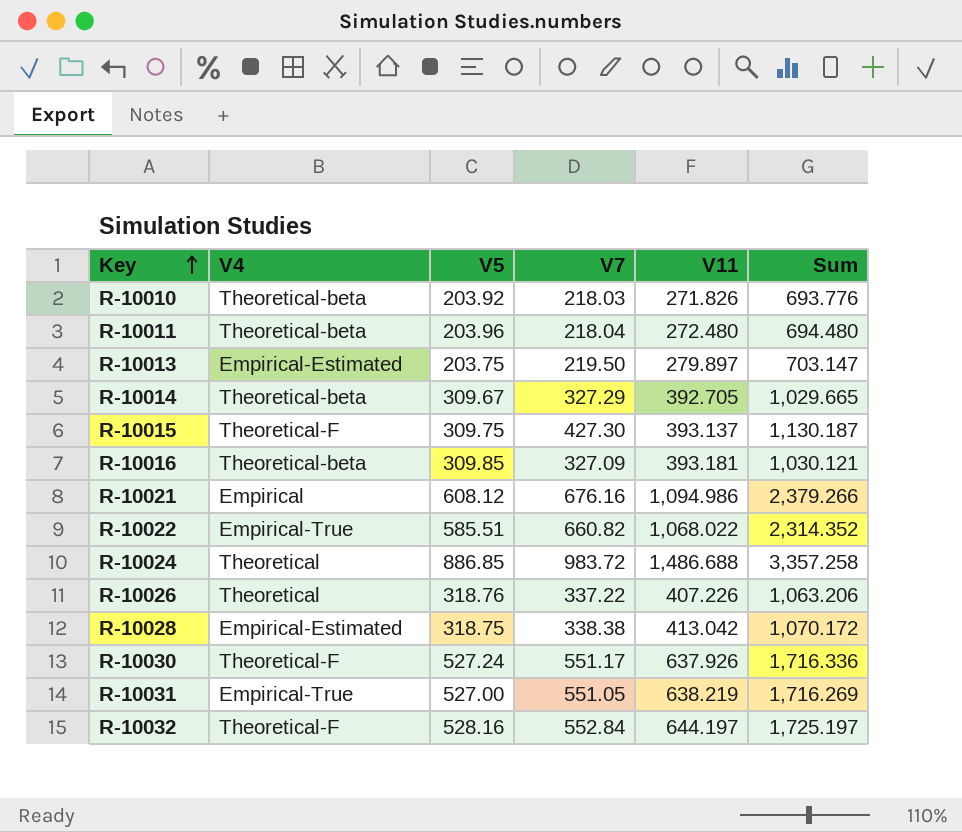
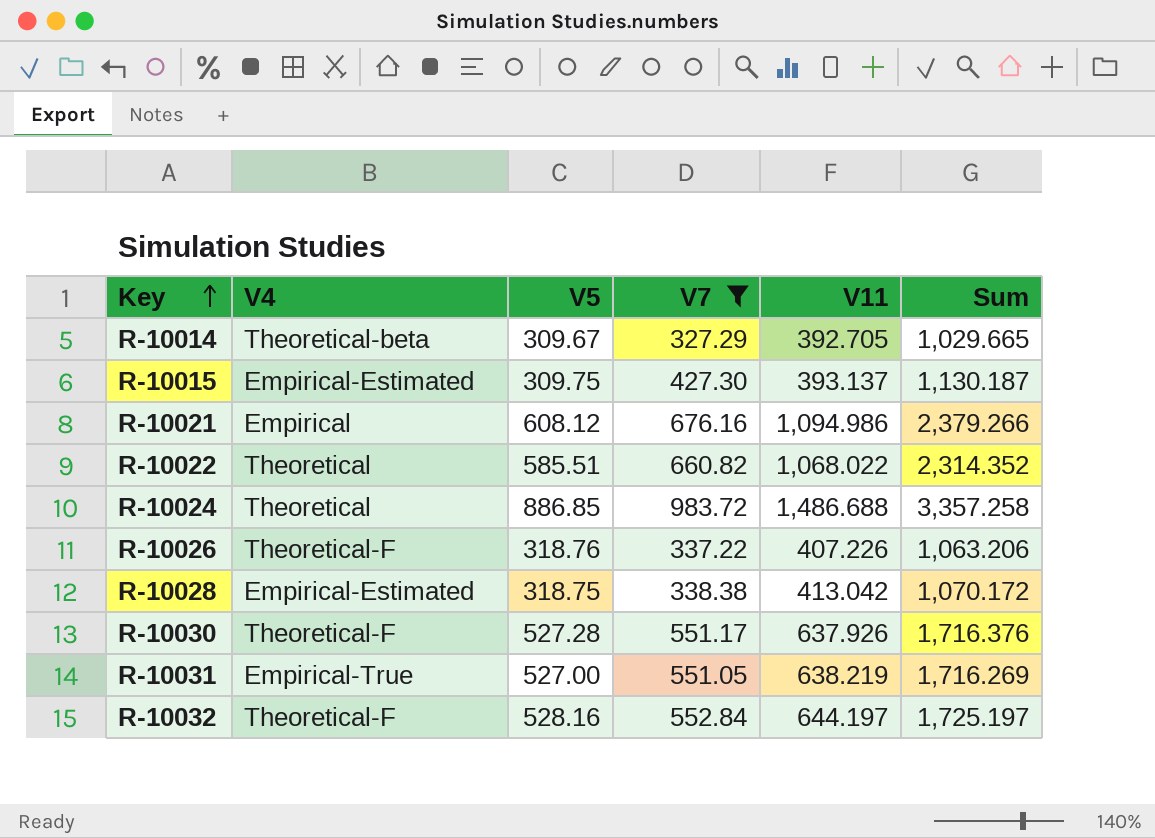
filter: none -> V7 >= 327.29
R-10015 | V4: Theoretical-F -> Empirical-Estimated
R-10022 | V4: Empirical-True -> Theoretical
R-10026 | V4: Theoretical -> Theoretical-F
R-10030 | V5: 527.24 -> 527.28
R-10030 | Sum: 1,716.336 -> 1,716.376

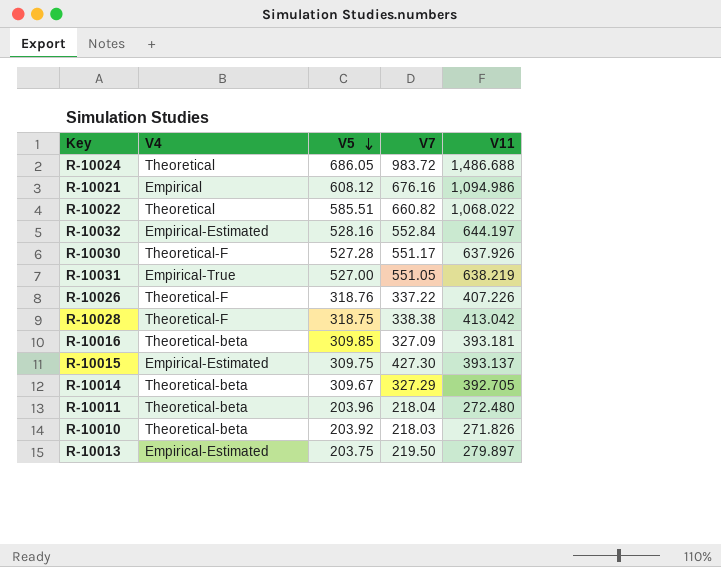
filter: V7 >= 327.29 -> none
row order: Key ascending -> V5 descending
column Sum | formula: [V5] + [V7] + [V11] -> none
R-10024 | V5: 886.85 -> 686.05
R-10032 | V4: Theoretical-F -> Empirical-Estimated
R-10028 | V4: Empirical-Estimated -> Theoretical-F

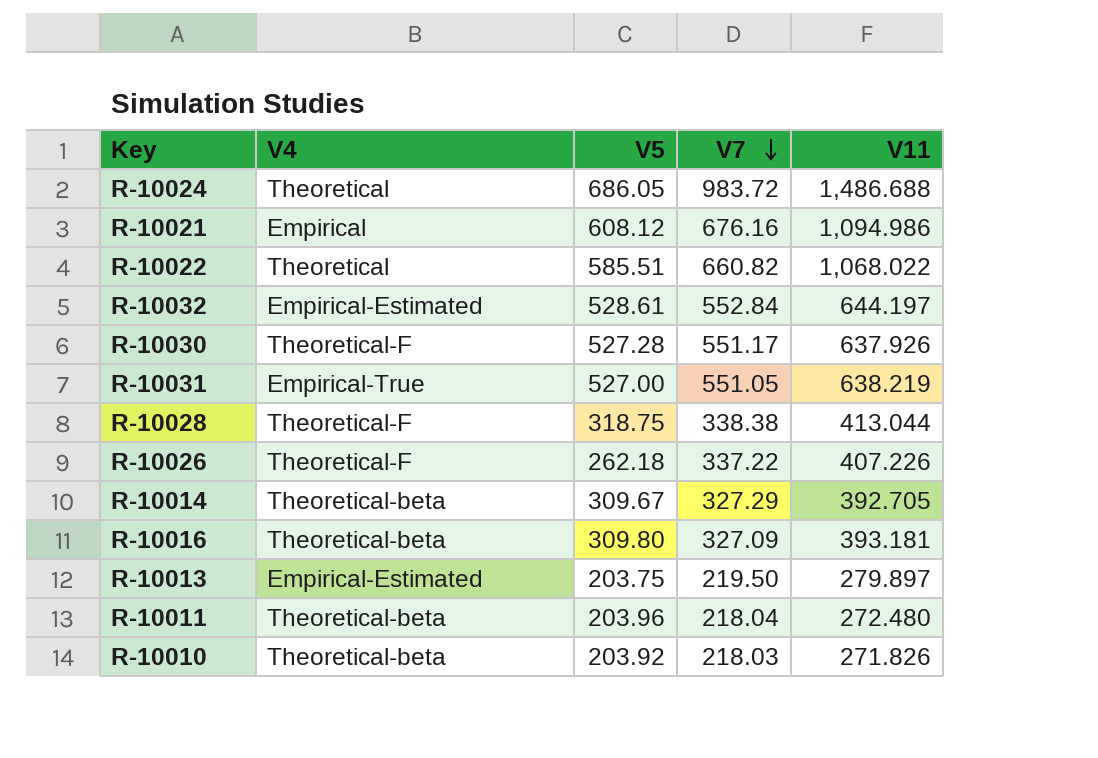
row order: V5 descending -> V7 descending
row R-10015: Empirical-Estimated | 309.75 | 427.30 | 393.137 -> none
R-10032 | V5: 528.16 -> 528.61
R-10028 | V11: 413.042 -> 413.044
R-10026 | V5: 318.76 -> 262.18
R-10016 | V5: 309.85 -> 309.80

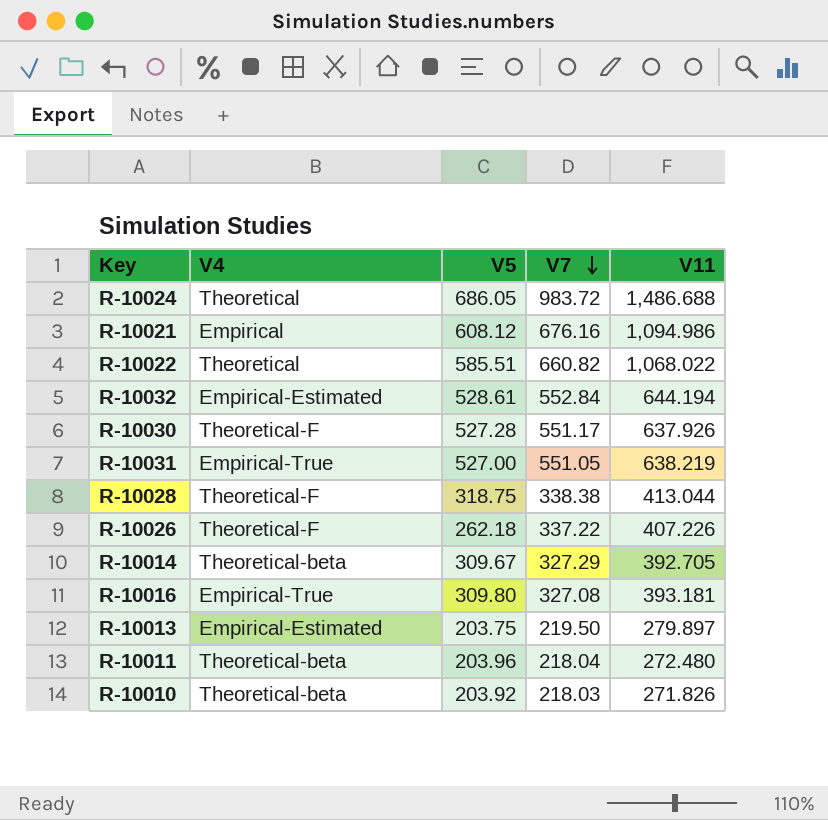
R-10032 | V11: 644.197 -> 644.194
R-10016 | V4: Theoretical-beta -> Empirical-True
R-10016 | V7: 327.09 -> 327.08

